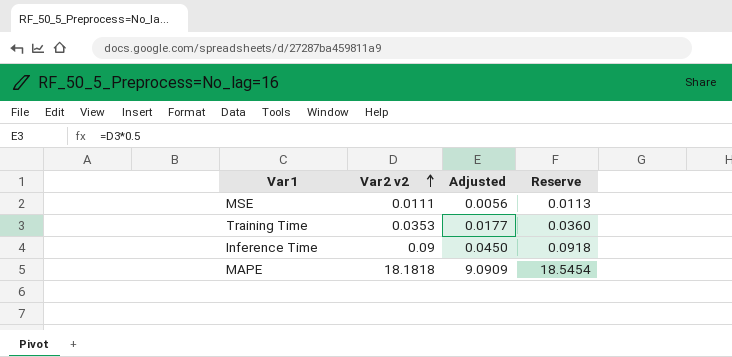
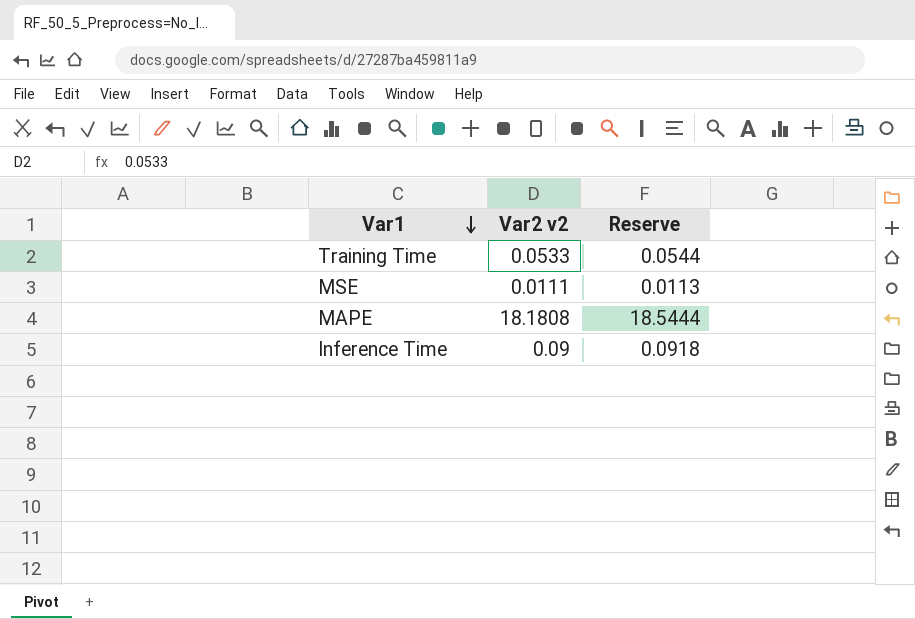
row order: Var2 v2 ascending -> Var1 descending
column Adjusted | formula: [Var2 v2] * 0.5 -> none
Training Time | Var2 v2: 0.0353 -> 0.0533
Training Time | Reserve: 0.0360 -> 0.0544
MAPE | Var2 v2: 18.1818 -> 18.1808
MAPE | Reserve: 18.5454 -> 18.5444

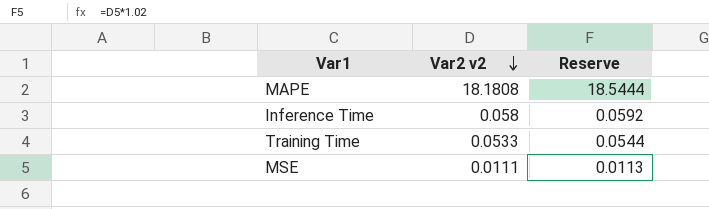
row order: Var1 descending -> Var2 v2 descending
Inference Time | Var2 v2: 0.09 -> 0.058
Inference Time | Reserve: 0.0918 -> 0.0592

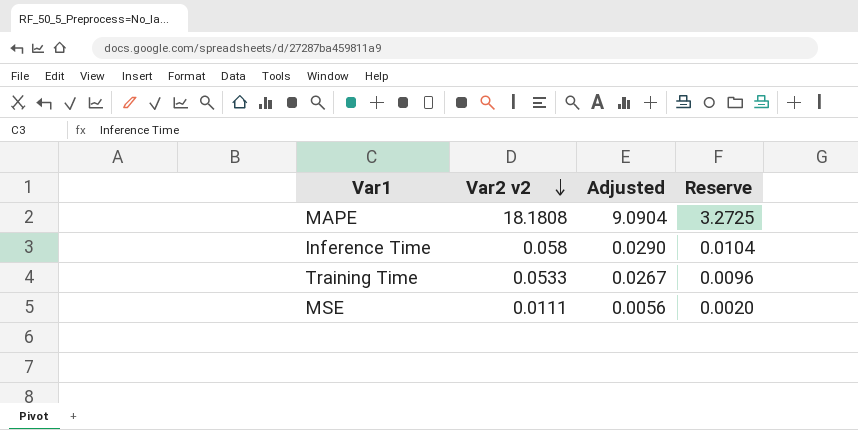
column Adjusted | formula: none -> [Var2 v2] * 0.5
column Reserve | formula: [Var2 v2] * 1.02 -> [Var2 v2] * 0.18

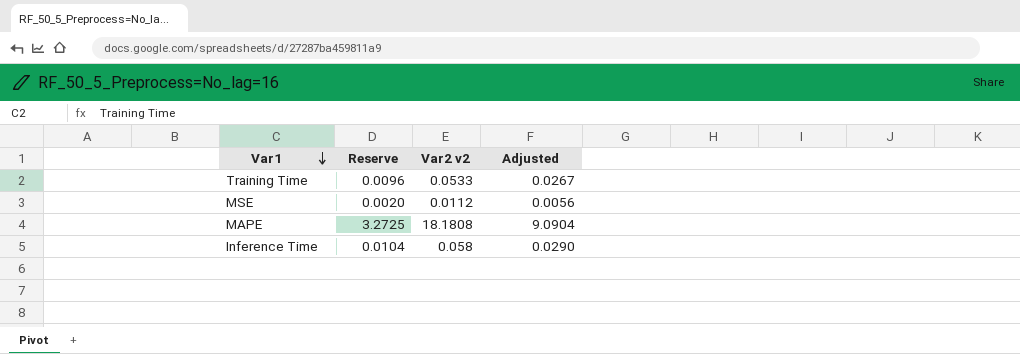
row order: Var2 v2 descending -> Var1 descending
column Reserve | position: 4 -> 2
MSE | Var2 v2: 0.0111 -> 0.0112

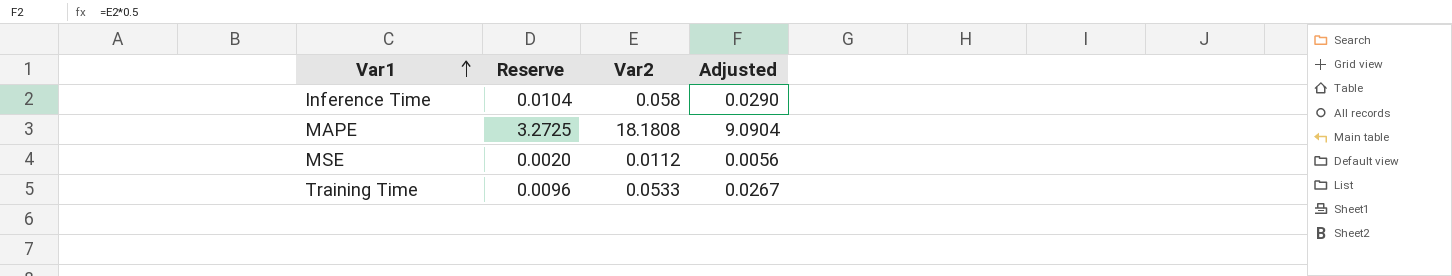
row order: Var1 descending -> Var1 ascending
column name: Var2 v2 -> Var2

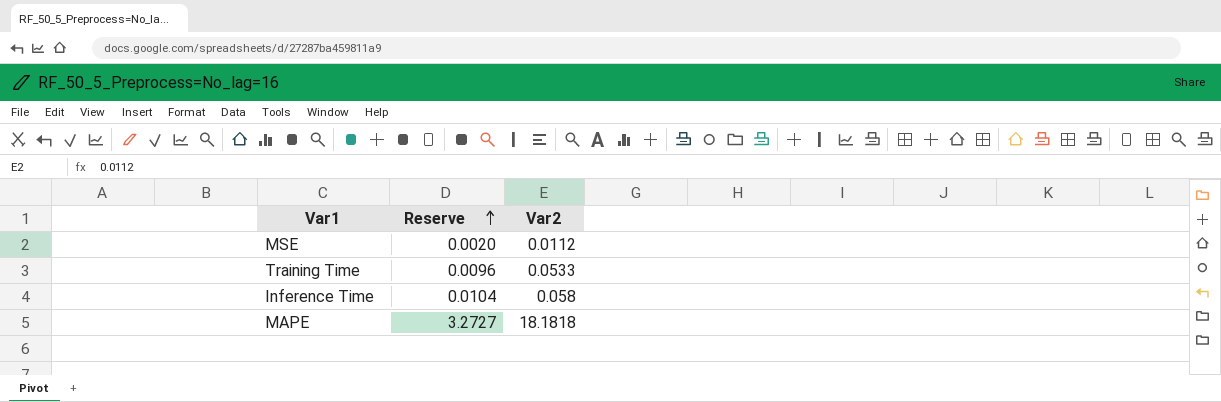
row order: Var1 ascending -> Reserve ascending
column Adjusted | formula: [Var2] * 0.5 -> none
MAPE | Reserve: 3.2725 -> 3.2727
MAPE | Var2: 18.1808 -> 18.1818

